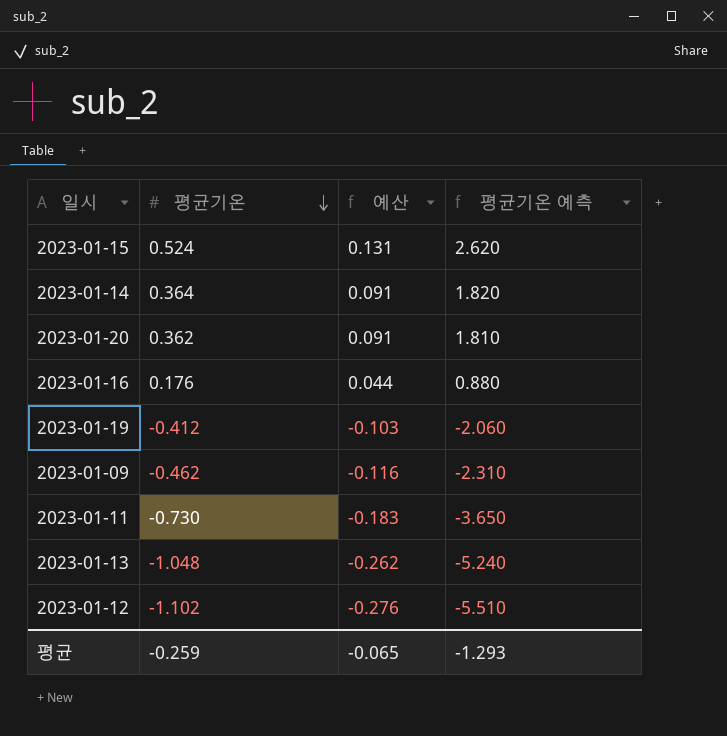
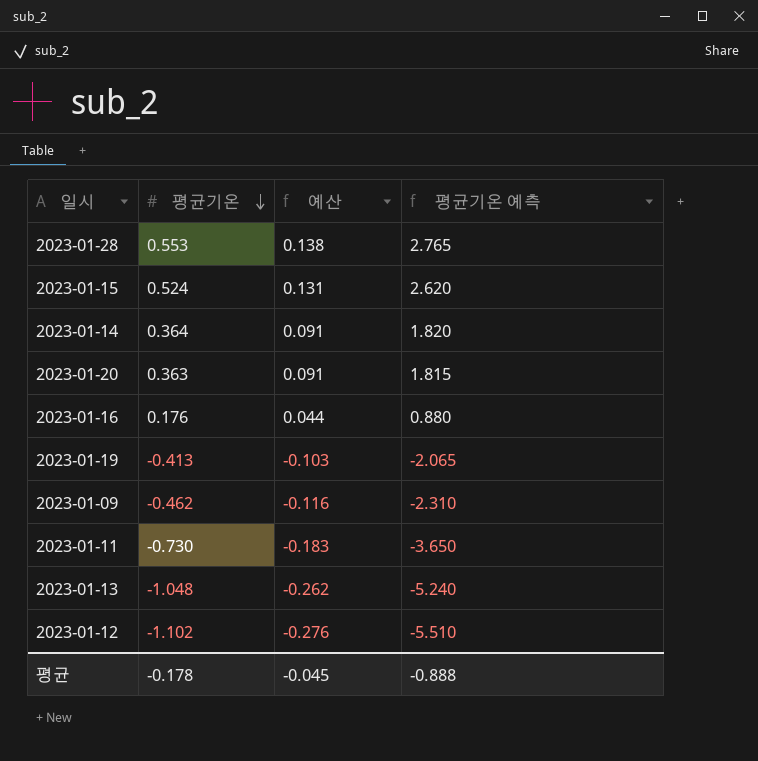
row 2023-01-28: none -> 0.553 | 0.138 | 2.765
2023-01-20 | 평균기온: 0.362 -> 0.363
2023-01-20 | 평균기온 예측: 1.810 -> 1.815
2023-01-19 | 평균기온: -0.412 -> -0.413
2023-01-19 | 평균기온 예측: -2.060 -> -2.065
평균 | 평균기온: -0.259 -> -0.178
평균 | 예산: -0.065 -> -0.045
평균 | 평균기온 예측: -1.293 -> -0.888

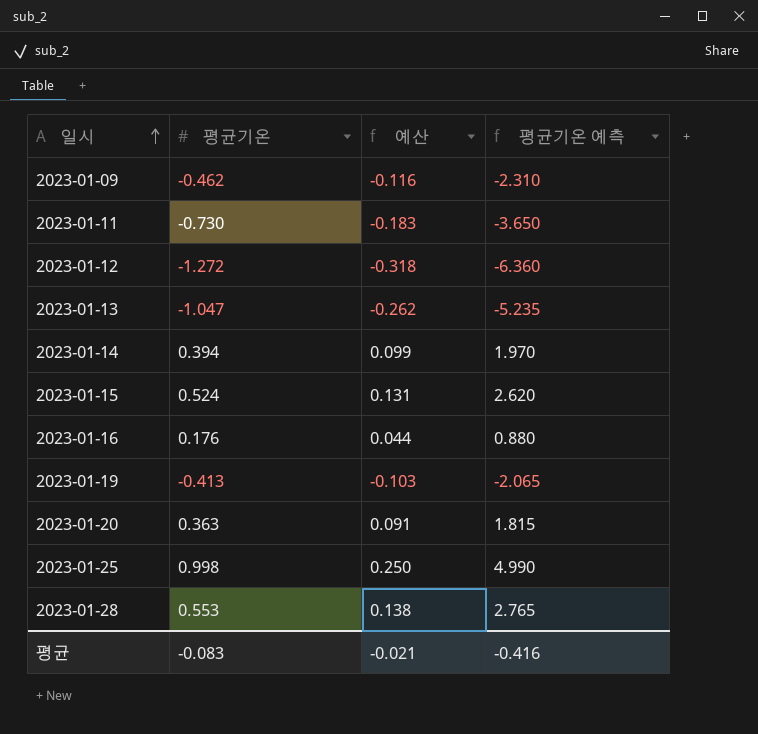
row order: 평균기온 descending -> 일시 ascending
2023-01-12 | 평균기온: -1.102 -> -1.272
2023-01-12 | 예산: -0.276 -> -0.318
2023-01-12 | 평균기온 예측: -5.510 -> -6.360
2023-01-13 | 평균기온: -1.048 -> -1.047
2023-01-13 | 평균기온 예측: -5.240 -> -5.235
2023-01-14 | 평균기온: 0.364 -> 0.394
2023-01-14 | 예산: 0.091 -> 0.099
2023-01-14 | 평균기온 예측: 1.820 -> 1.970
row 2023-01-25: none -> 0.998 | 0.250 | 4.990
평균 | 평균기온: -0.178 -> -0.083
평균 | 예산: -0.045 -> -0.021
평균 | 평균기온 예측: -0.888 -> -0.416

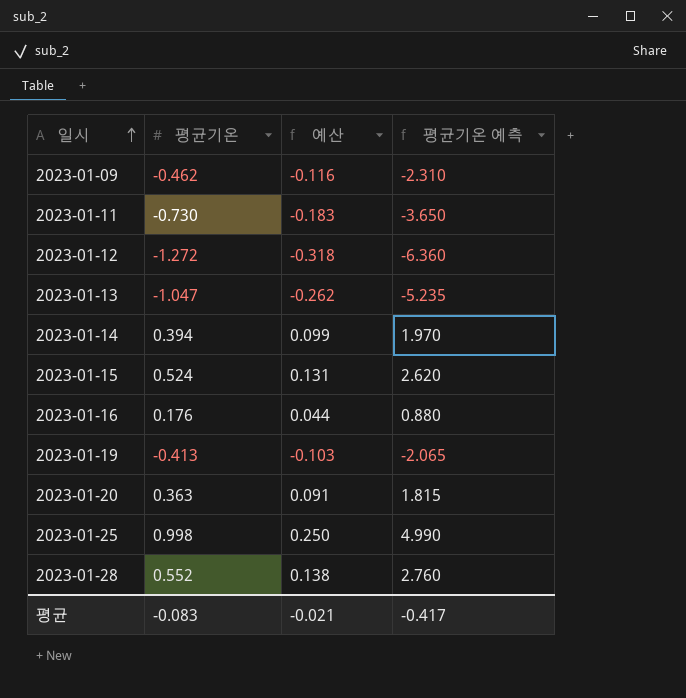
2023-01-28 | 평균기온: 0.553 -> 0.552
2023-01-28 | 평균기온 예측: 2.765 -> 2.760
평균 | 평균기온 예측: -0.416 -> -0.417

